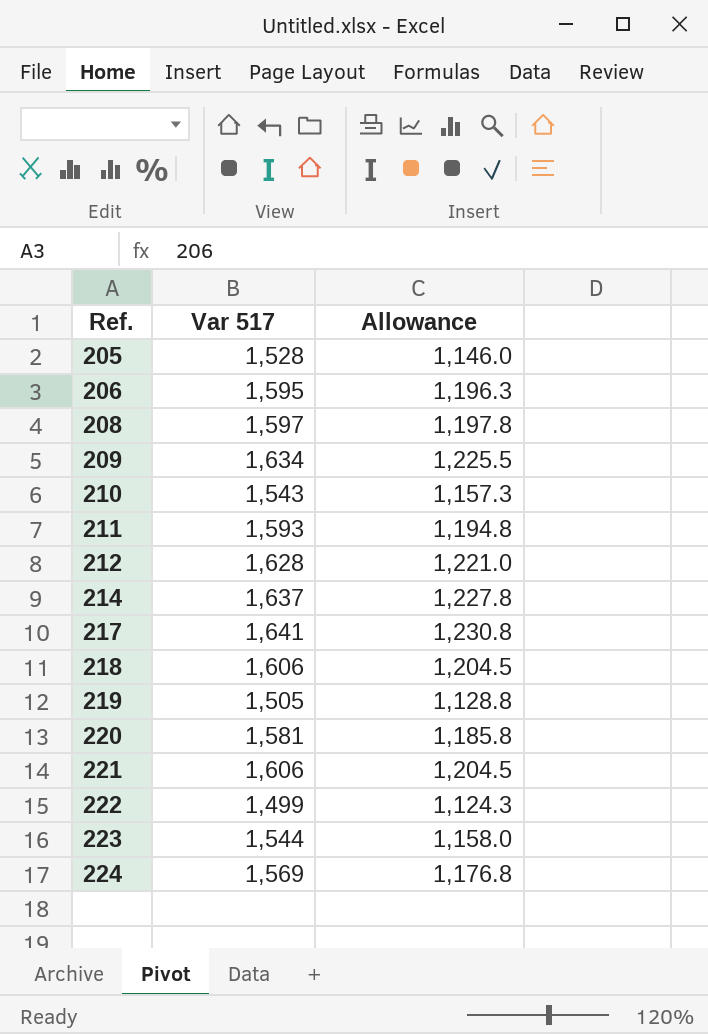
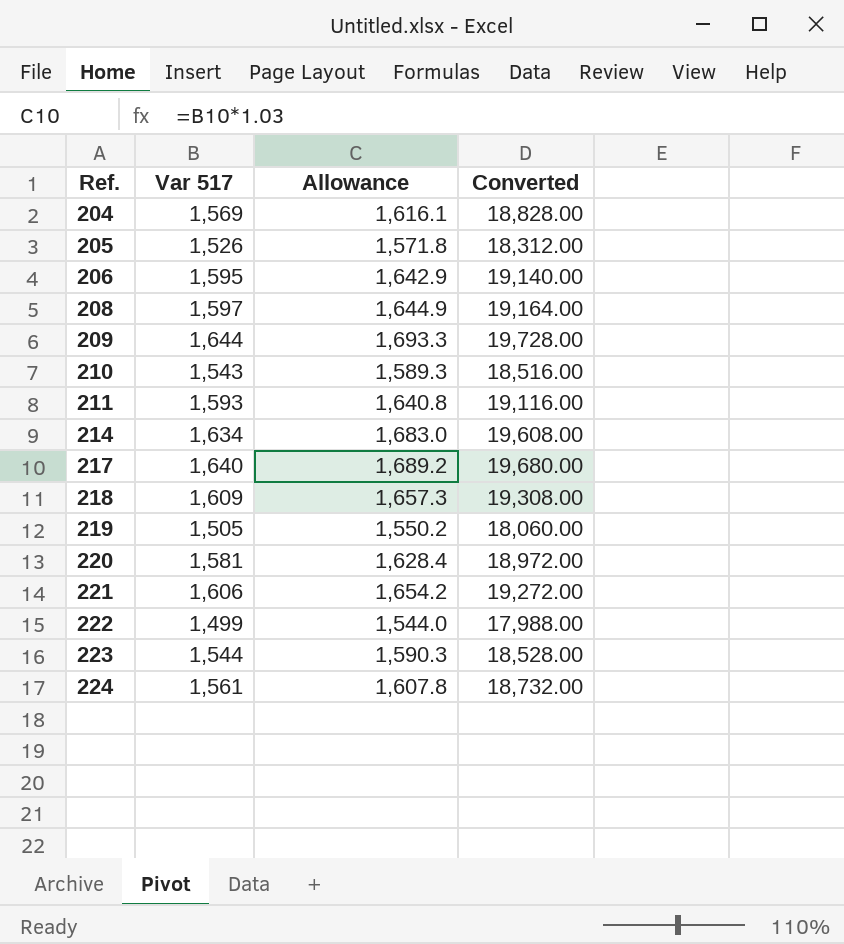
column Allowance | formula: [Var 517] * 0.75 -> [Var 517] * 1.03
column Converted | formula: none -> [Var 517] * 12
row 212: 1,628 | 1,221.0 -> none
row 204: none -> 1,569 | 1,616.1 | 18,828.00
205 | Var 517: 1,528 -> 1,526
209 | Var 517: 1,634 -> 1,644
214 | Var 517: 1,637 -> 1,634
217 | Var 517: 1,641 -> 1,640
218 | Var 517: 1,606 -> 1,609
224 | Var 517: 1,569 -> 1,561

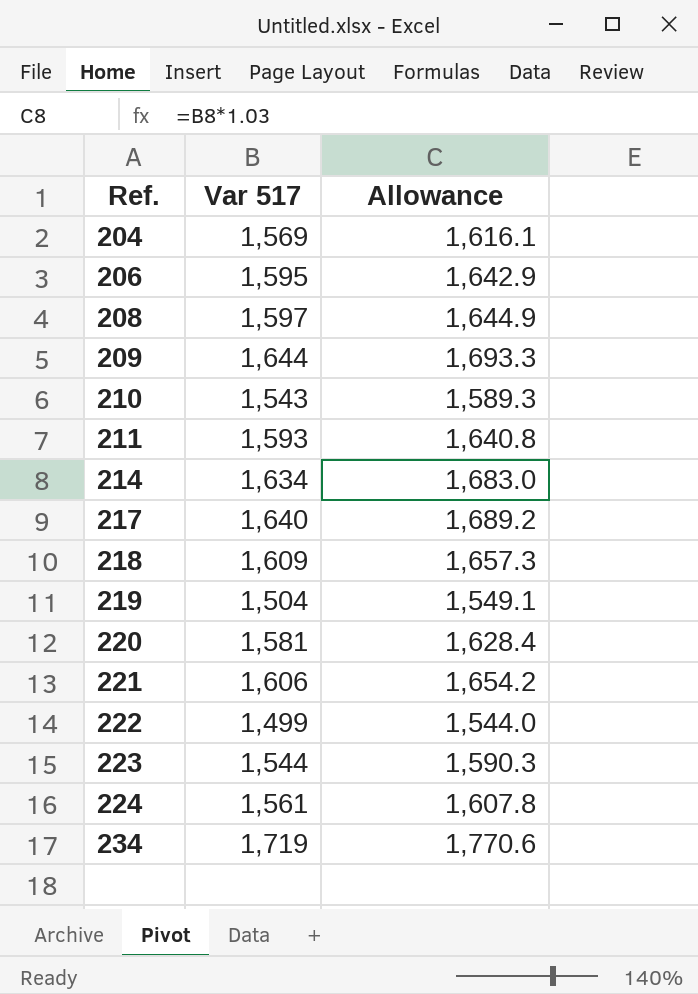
column Converted | formula: [Var 517] * 12 -> none
row 205: 1,526 | 1,571.8 | 18,312.00 -> none
219 | Var 517: 1,505 -> 1,504
219 | Allowance: 1,550.2 -> 1,549.1
row 234: none -> 1,719 | 1,770.6

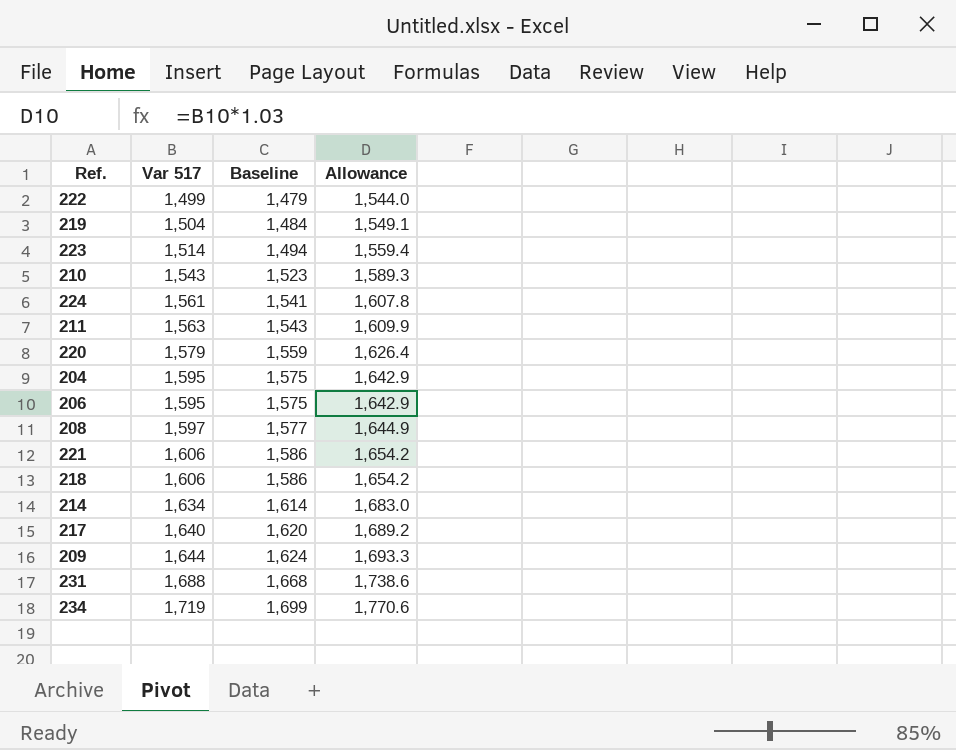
row order: Ref. ascending -> Var 517 ascending
column Baseline | formula: none -> [Var 517] - 20
223 | Var 517: 1,544 -> 1,514
223 | Allowance: 1,590.3 -> 1,559.4
211 | Var 517: 1,593 -> 1,563
211 | Allowance: 1,640.8 -> 1,609.9
220 | Var 517: 1,581 -> 1,579
220 | Allowance: 1,628.4 -> 1,626.4
204 | Var 517: 1,569 -> 1,595
204 | Allowance: 1,616.1 -> 1,642.9
218 | Var 517: 1,609 -> 1,606
218 | Allowance: 1,657.3 -> 1,654.2
row 231: none -> 1,688 | 1,668 | 1,738.6

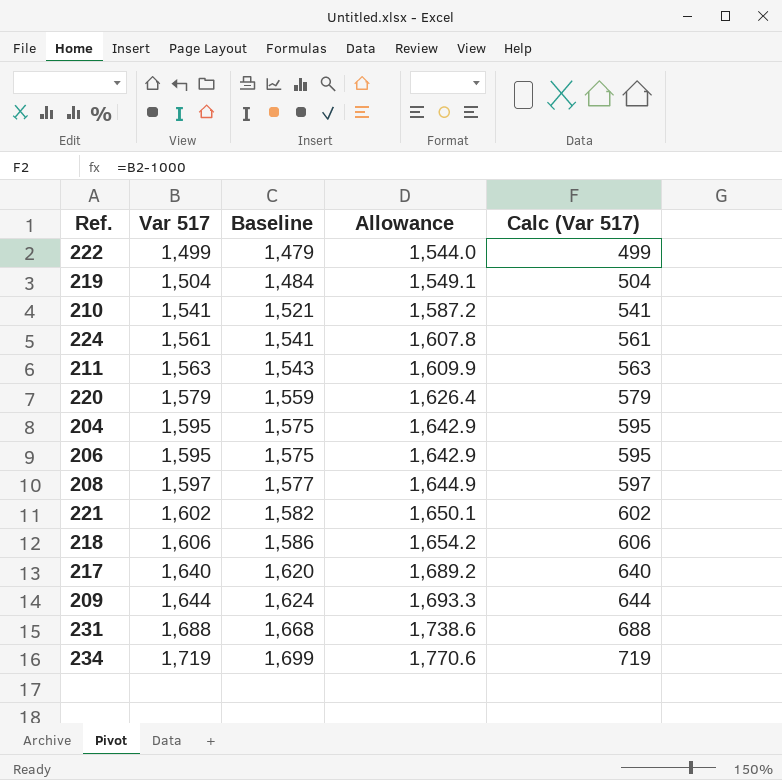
column Calc (Var 517) | formula: none -> [Var 517] - 1000
row 223: 1,514 | 1,494 | 1,559.4 -> none
row 214: 1,634 | 1,614 | 1,683.0 -> none
210 | Var 517: 1,543 -> 1,541
210 | Baseline: 1,523 -> 1,521
210 | Allowance: 1,589.3 -> 1,587.2
221 | Var 517: 1,606 -> 1,602
221 | Baseline: 1,586 -> 1,582
221 | Allowance: 1,654.2 -> 1,650.1

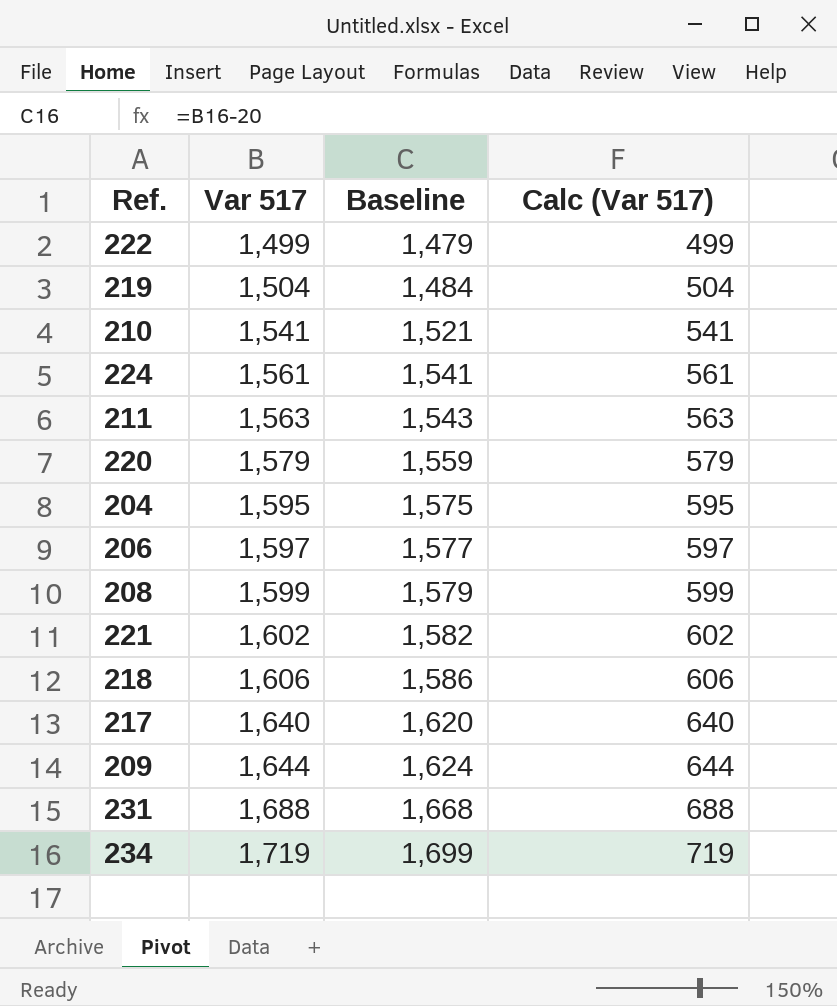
column Allowance | formula: [Var 517] * 1.03 -> none
206 | Var 517: 1,595 -> 1,597
206 | Baseline: 1,575 -> 1,577
206 | Calc (Var 517): 595 -> 597
208 | Var 517: 1,597 -> 1,599
208 | Baseline: 1,577 -> 1,579
208 | Calc (Var 517): 597 -> 599

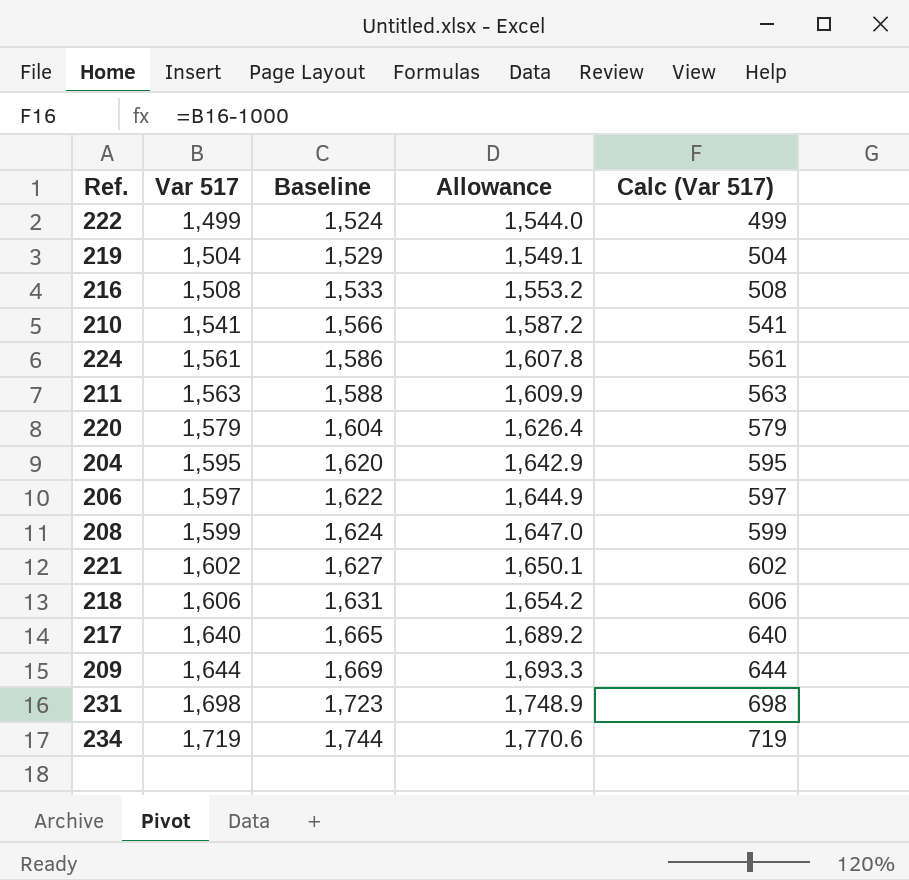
column Baseline | formula: [Var 517] - 20 -> [Var 517] + 25
column Allowance | formula: none -> [Var 517] * 1.03
row 216: none -> 1,508 | 1,533 | 1,553.2 | 508
231 | Var 517: 1,688 -> 1,698
231 | Calc (Var 517): 688 -> 698

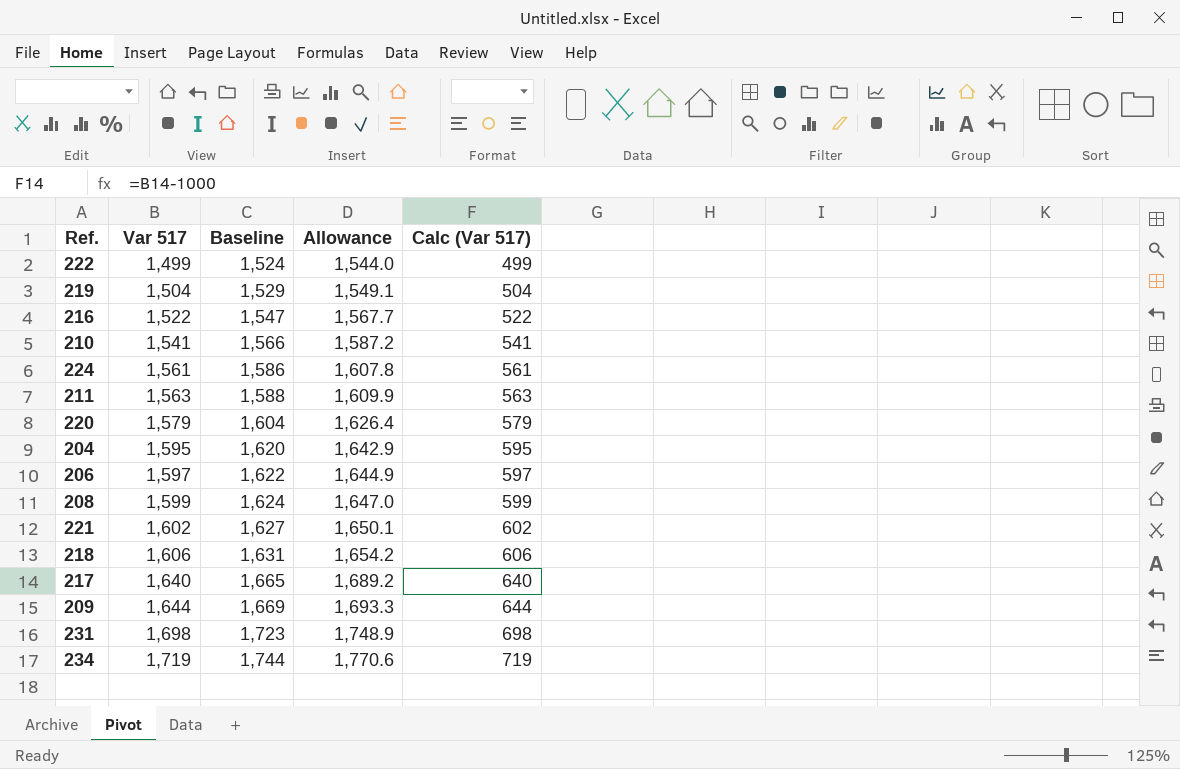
216 | Var 517: 1,508 -> 1,522
216 | Baseline: 1,533 -> 1,547
216 | Allowance: 1,553.2 -> 1,567.7
216 | Calc (Var 517): 508 -> 522

